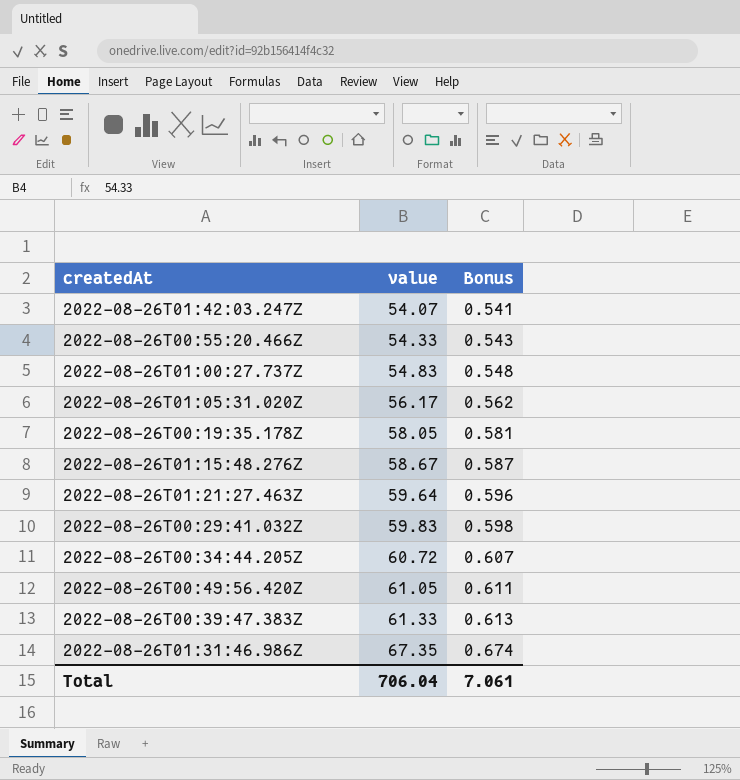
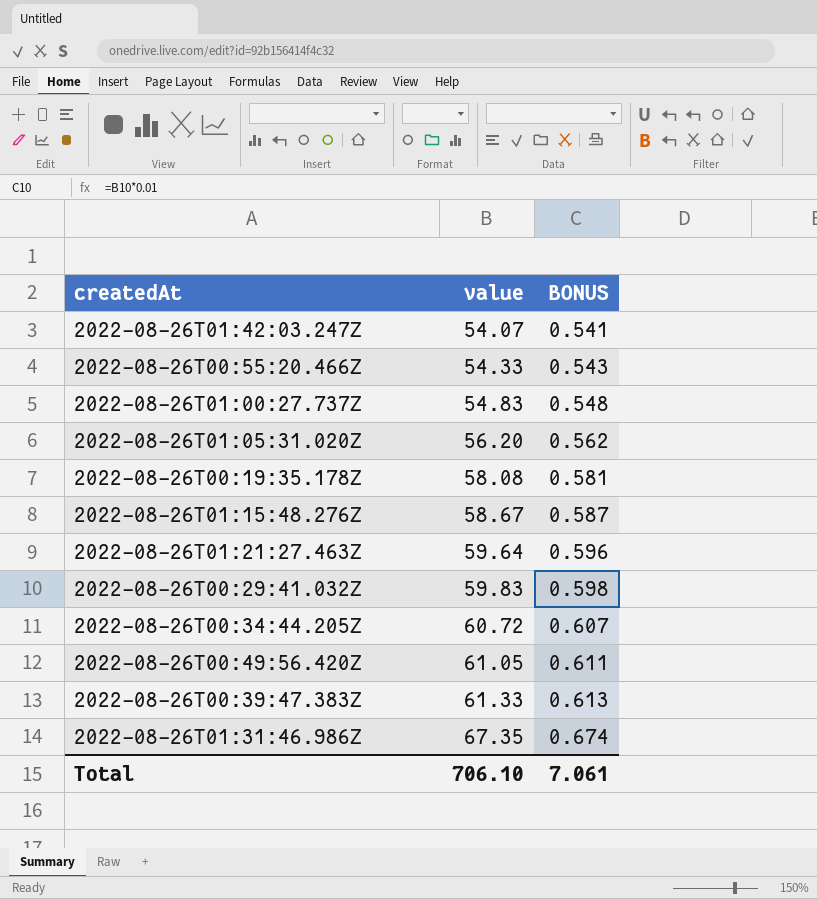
column name: Bonus -> BONUS
2022-08-26T01:05:31.020Z | value: 56.17 -> 56.20
2022-08-26T00:19:35.178Z | value: 58.05 -> 58.08
Total | value: 706.04 -> 706.10

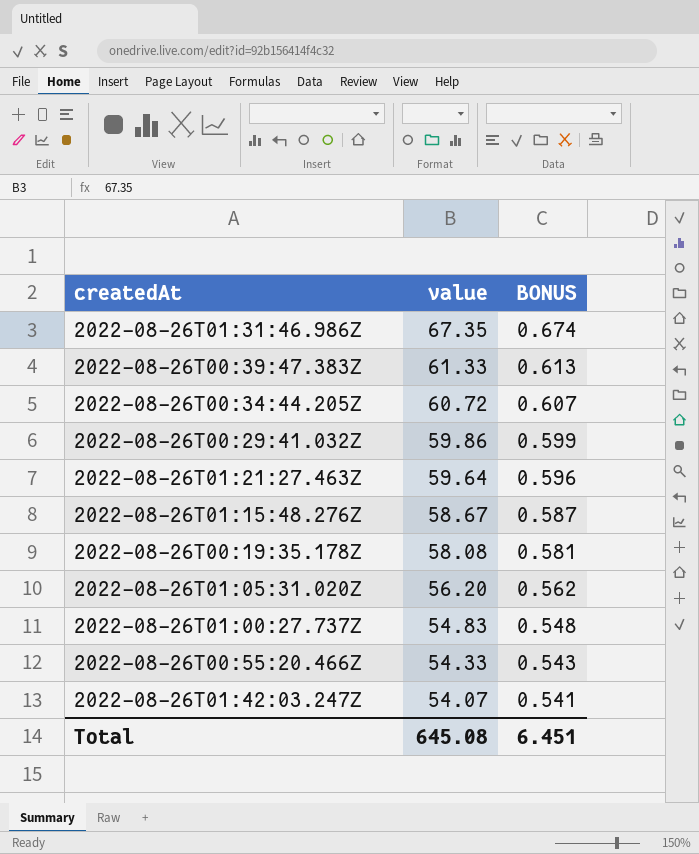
row order: value ascending -> value descending
row 2022-08-26T00:49:56.420Z: 61.05 | 0.611 -> none
2022-08-26T00:29:41.032Z | value: 59.83 -> 59.86
2022-08-26T00:29:41.032Z | BONUS: 0.598 -> 0.599
Total | value: 706.10 -> 645.08
Total | BONUS: 7.061 -> 6.451

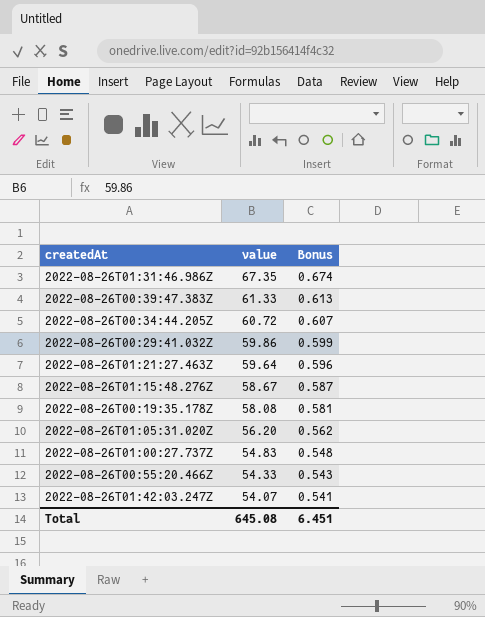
column name: BONUS -> Bonus

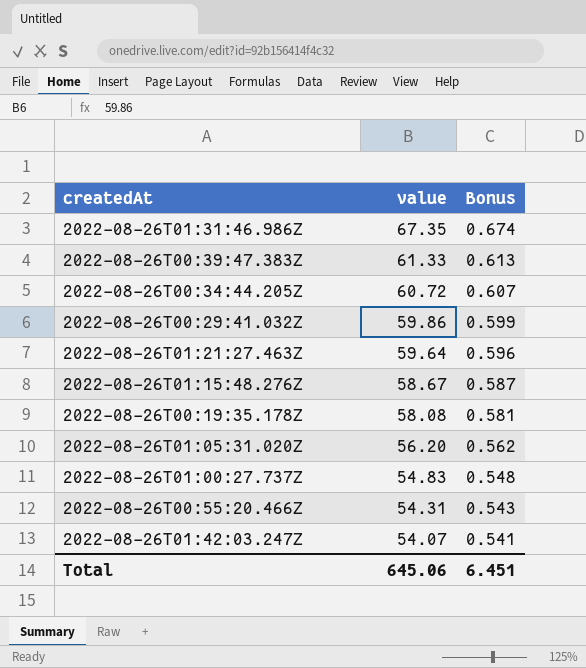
2022-08-26T00:55:20.466Z | value: 54.33 -> 54.31
Total | value: 645.08 -> 645.06

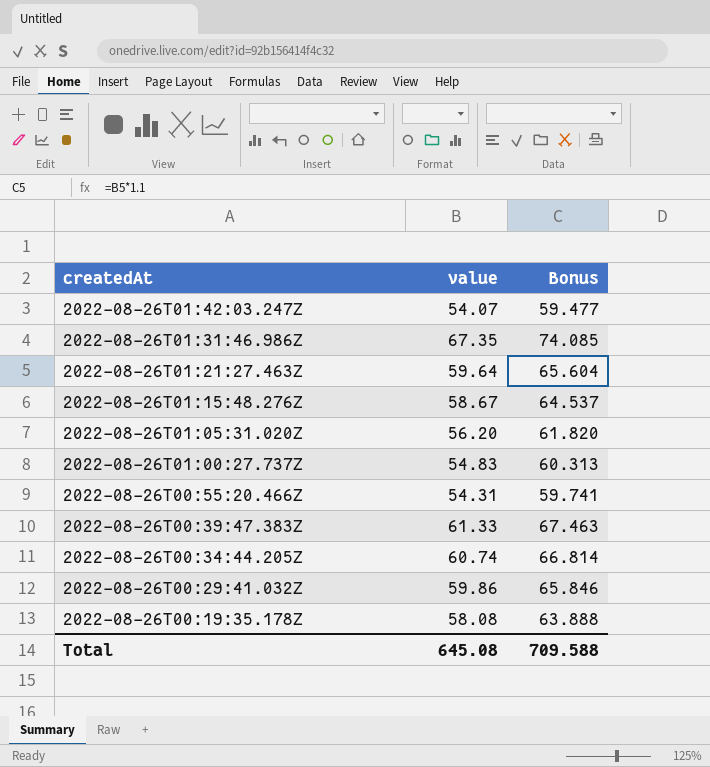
row order: value descending -> createdAt descending
column Bonus | formula: [value] * 0.01 -> [value] * 1.1
2022-08-26T00:34:44.205Z | value: 60.72 -> 60.74
Total | value: 645.06 -> 645.08
Total | Bonus: 6.451 -> 709.588

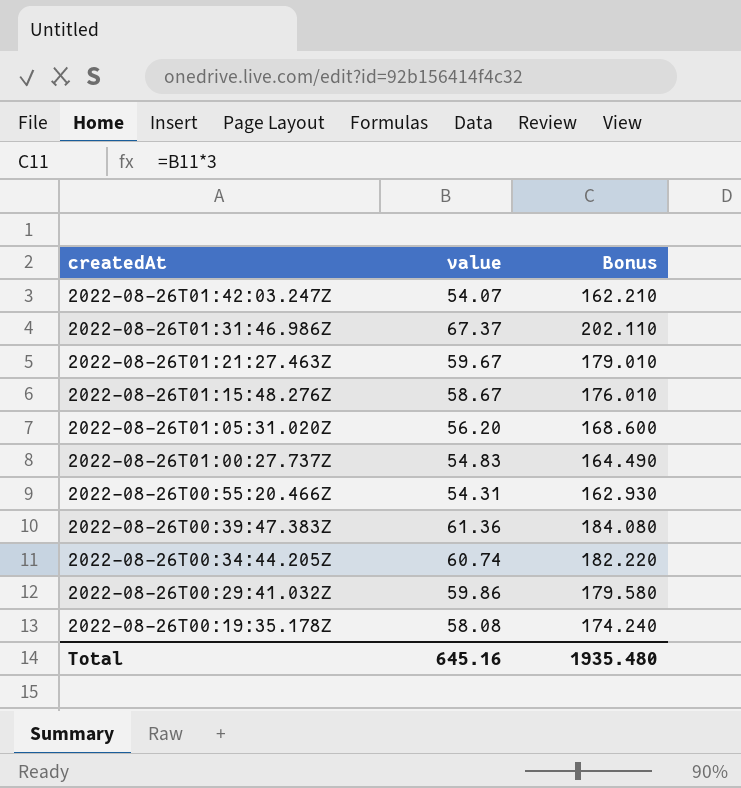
column Bonus | formula: [value] * 1.1 -> [value] * 3
2022-08-26T01:31:46.986Z | value: 67.35 -> 67.37
2022-08-26T01:21:27.463Z | value: 59.64 -> 59.67
2022-08-26T00:39:47.383Z | value: 61.33 -> 61.36
Total | value: 645.08 -> 645.16
Total | Bonus: 709.588 -> 1935.480

